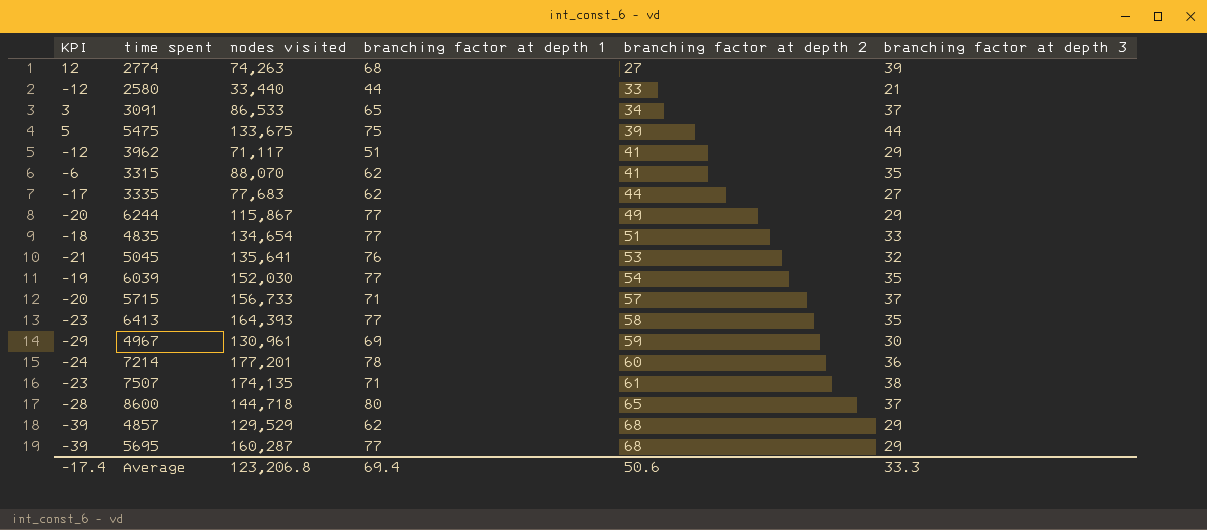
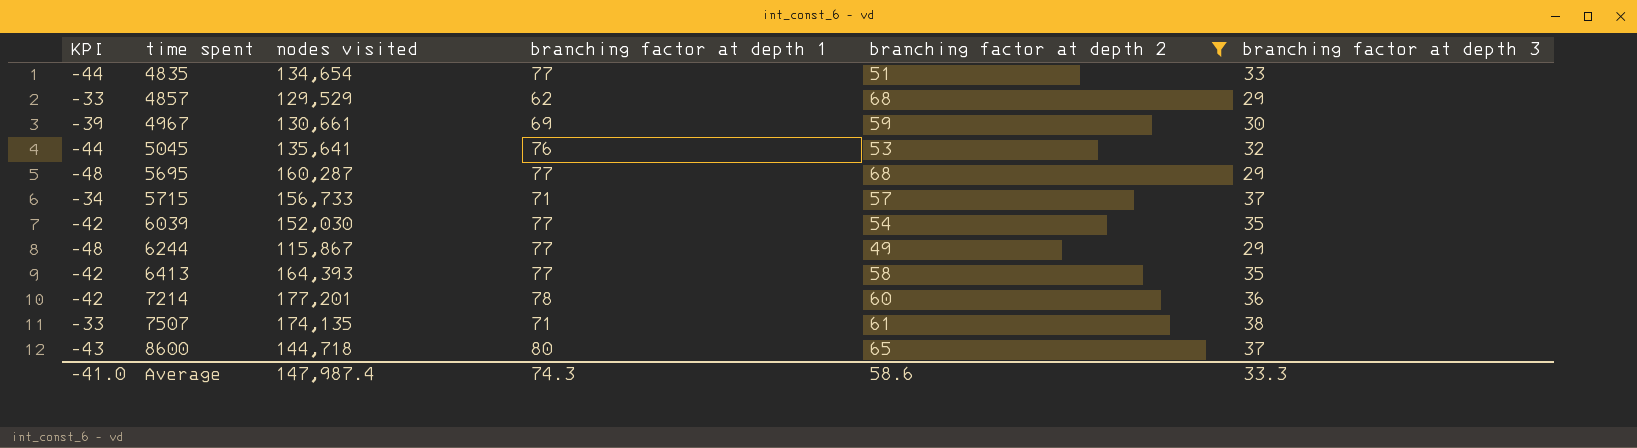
filter: none -> branching factor at depth 2 >= 49
row order: branching factor at depth 2 ascending -> time spent ascending
column KPI | formula: [branching factor at depth 3] - [branching factor at depth 2] -> [branching factor at depth 3] - [branching factor at depth 1]
4967 | nodes visited: 130,961 -> 130,661
Average | KPI: -17.4 -> -41.0
Average | nodes visited: 123,206.8 -> 147,987.4
Average | branching factor at depth 1: 69.4 -> 74.3
Average | branching factor at depth 2: 50.6 -> 58.6

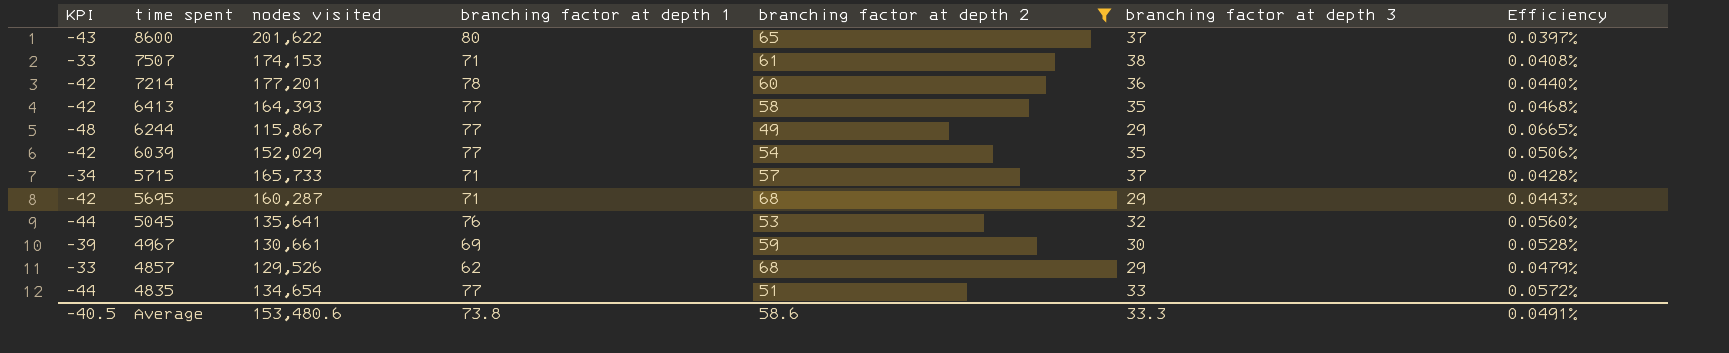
row order: time spent ascending -> time spent descending
column Efficiency | formula: none -> [branching factor at depth 1] / [nodes visited]
8600 | nodes visited: 144,718 -> 201,622
7507 | nodes visited: 174,135 -> 174,153
6039 | nodes visited: 152,030 -> 152,029
5715 | nodes visited: 156,733 -> 165,733
5695 | KPI: -48 -> -42
5695 | branching factor at depth 1: 77 -> 71
4857 | nodes visited: 129,529 -> 129,526
Average | KPI: -41.0 -> -40.5
Average | nodes visited: 147,987.4 -> 153,480.6
Average | branching factor at depth 1: 74.3 -> 73.8

